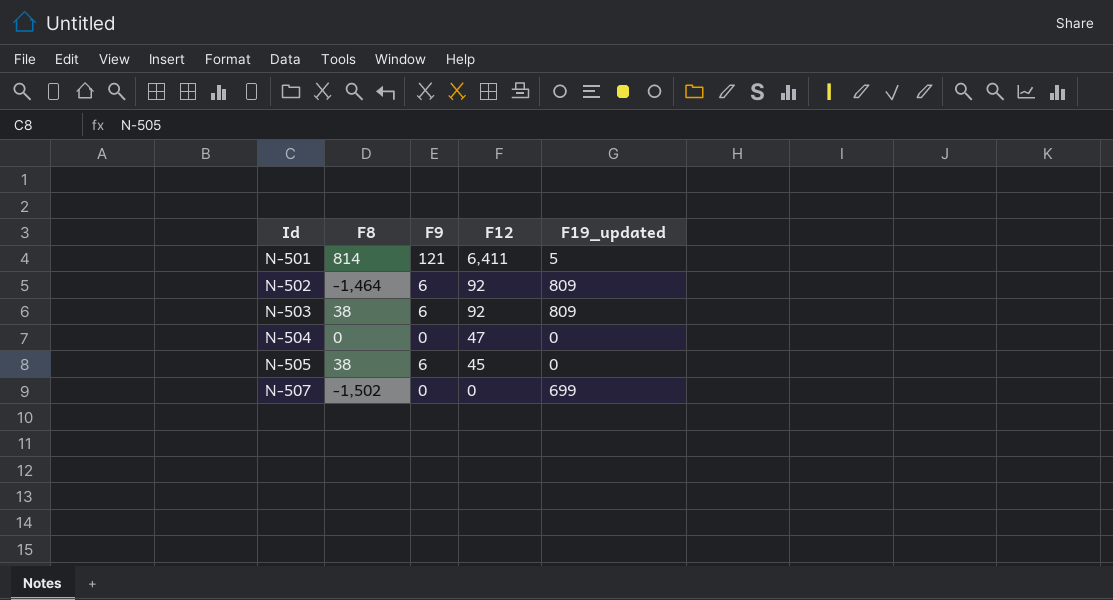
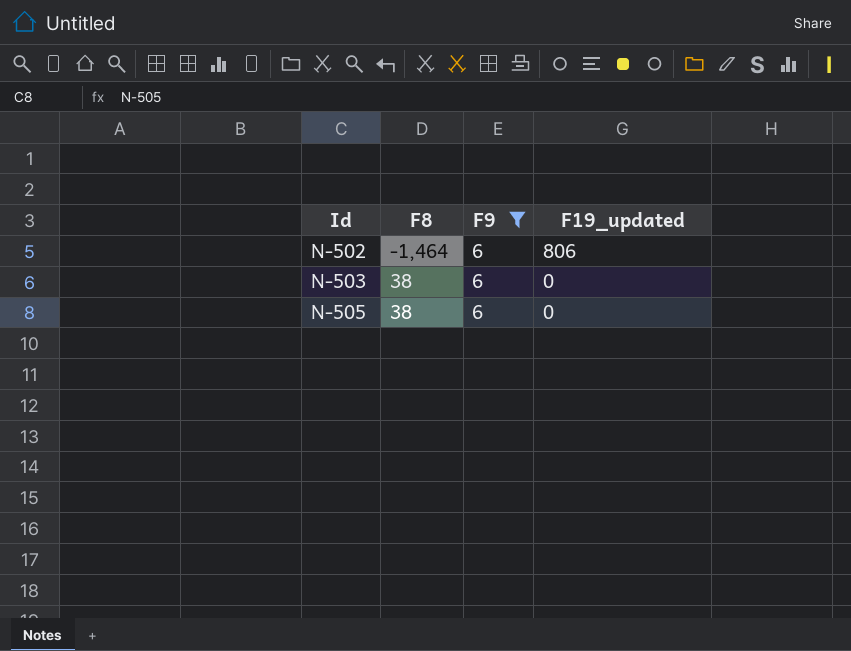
filter: none -> F9 = 6
column F12 | position: 4 -> none
N-502 | F19_updated: 809 -> 806
N-503 | F19_updated: 809 -> 0

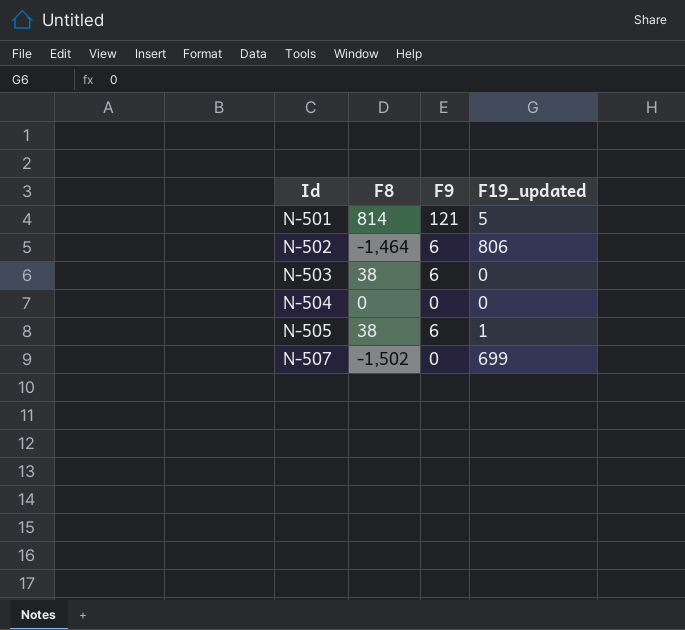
filter: F9 = 6 -> none
N-505 | F19_updated: 0 -> 1

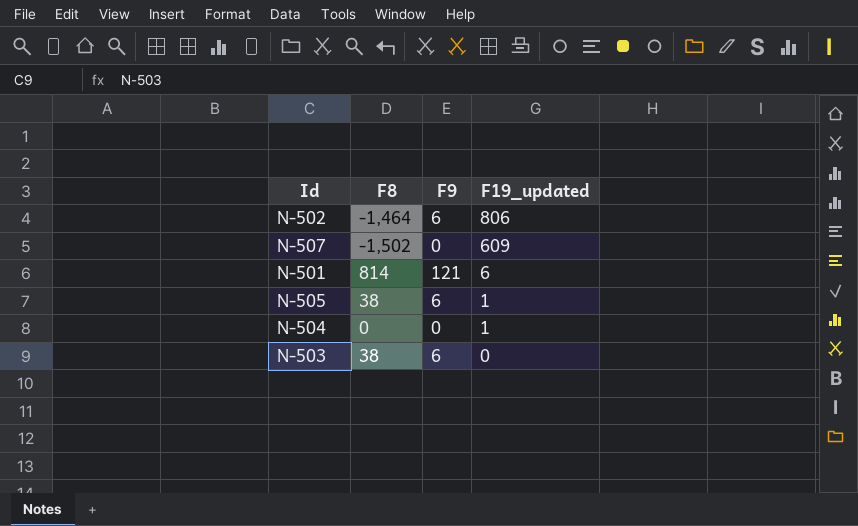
row order: Id ascending -> F19_updated descending
N-507 | F19_updated: 699 -> 609
N-501 | F19_updated: 5 -> 6
N-504 | F19_updated: 0 -> 1

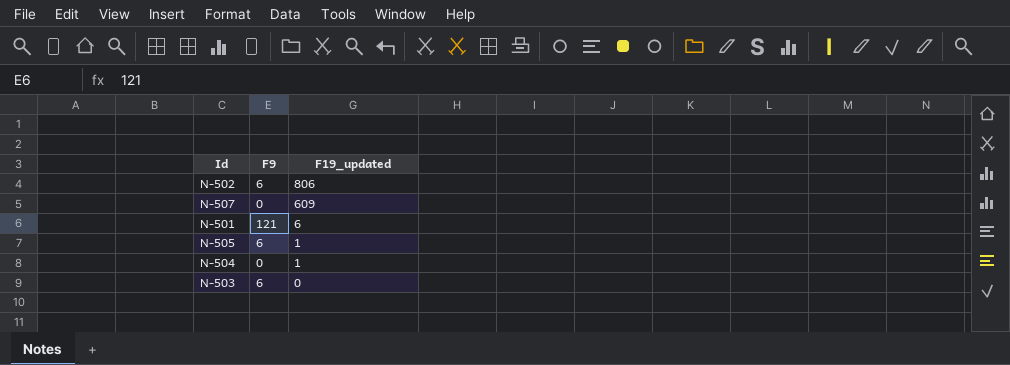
column F8 | position: 2 -> none

